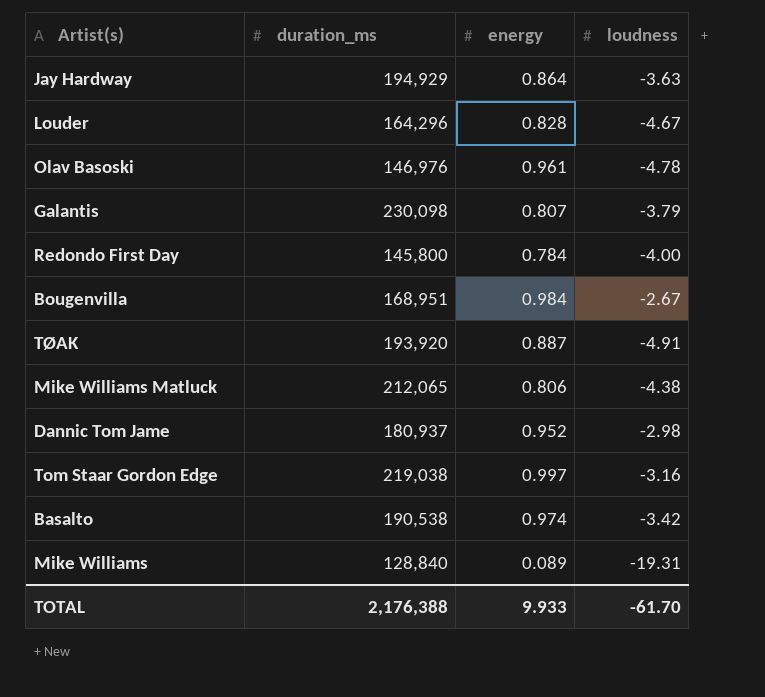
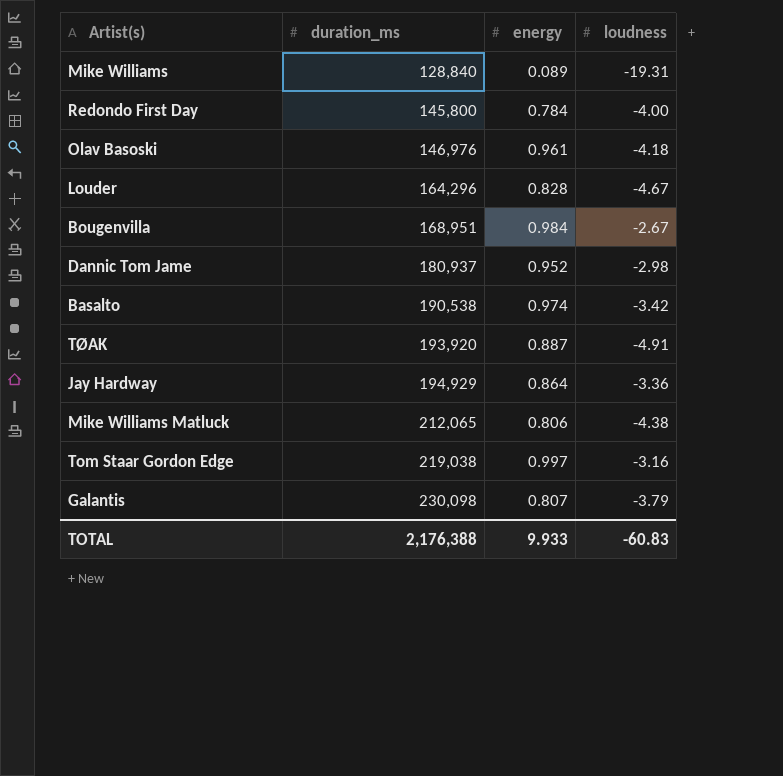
row order: none -> duration_ms ascending
Olav Basoski | loudness: -4.78 -> -4.18
Jay Hardway | loudness: -3.63 -> -3.36
TOTAL | loudness: -61.70 -> -60.83

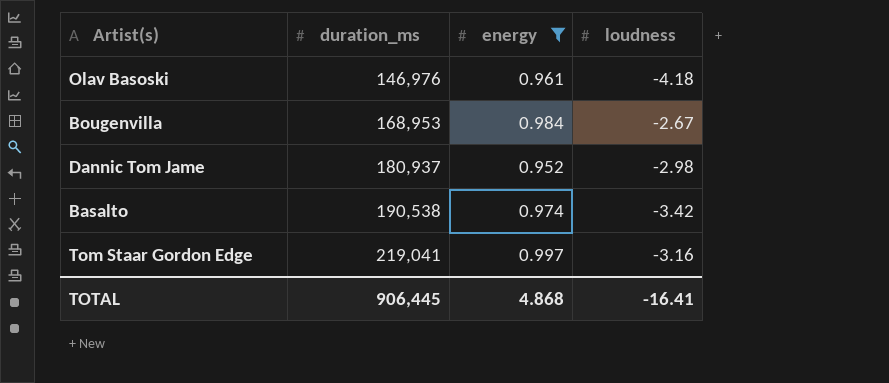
filter: none -> energy >= 0.952
Bougenvilla | duration_ms: 168,951 -> 168,953
Tom Staar Gordon Edge | duration_ms: 219,038 -> 219,041
TOTAL | duration_ms: 2,176,388 -> 906,445
TOTAL | energy: 9.933 -> 4.868
TOTAL | loudness: -60.83 -> -16.41

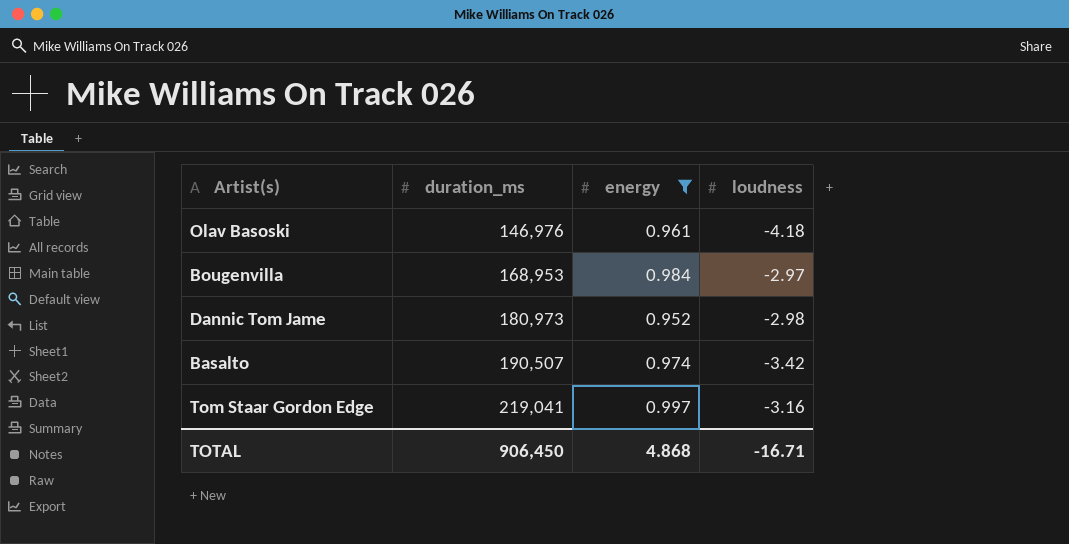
Bougenvilla | loudness: -2.67 -> -2.97
Dannic Tom Jame | duration_ms: 180,937 -> 180,973
Basalto | duration_ms: 190,538 -> 190,507
TOTAL | duration_ms: 906,445 -> 906,450
TOTAL | loudness: -16.41 -> -16.71

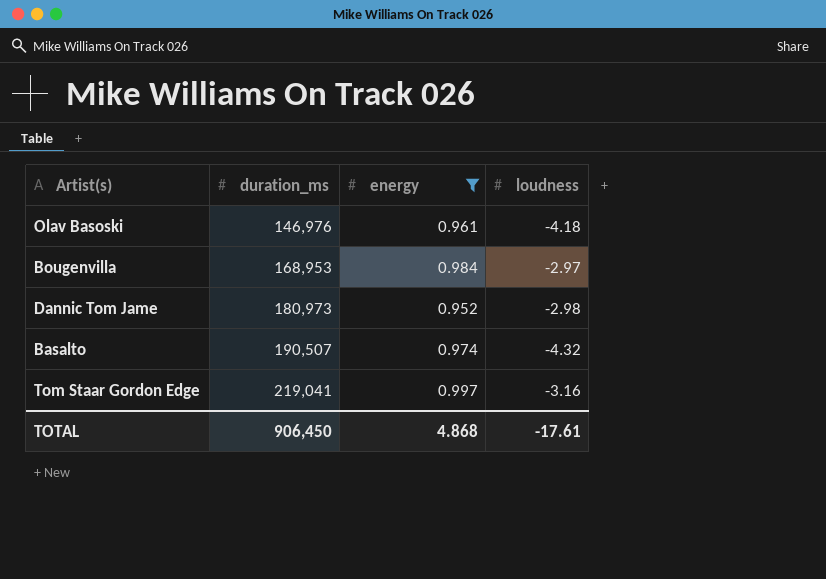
Basalto | loudness: -3.42 -> -4.32
TOTAL | loudness: -16.71 -> -17.61

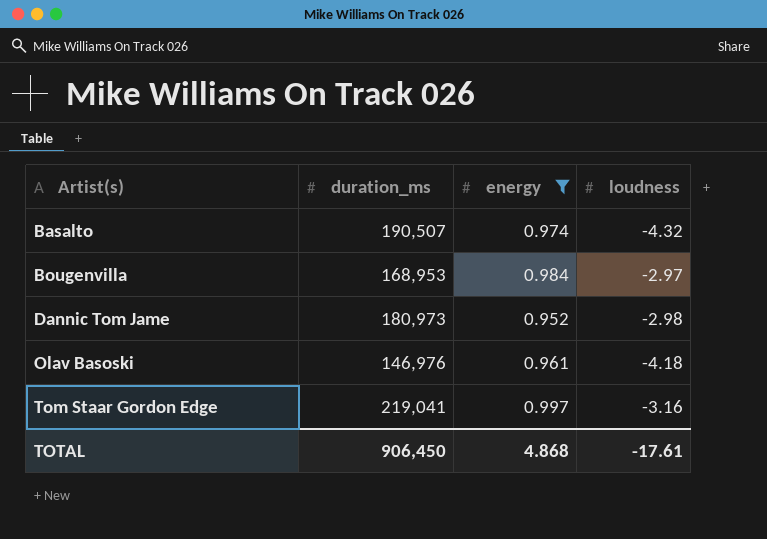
row order: duration_ms ascending -> Artist(s) ascending

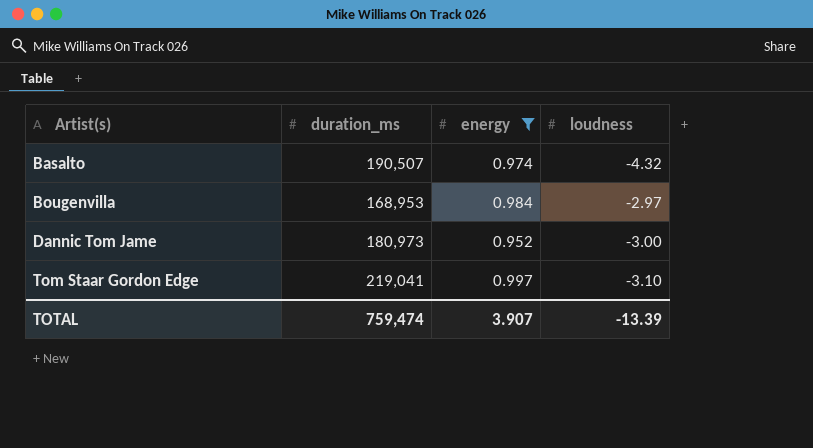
row Olav Basoski: 146,976 | 0.961 | -4.18 -> none
Dannic Tom Jame | loudness: -2.98 -> -3.00
Tom Staar Gordon Edge | loudness: -3.16 -> -3.10
TOTAL | duration_ms: 906,450 -> 759,474
TOTAL | energy: 4.868 -> 3.907
TOTAL | loudness: -17.61 -> -13.39

